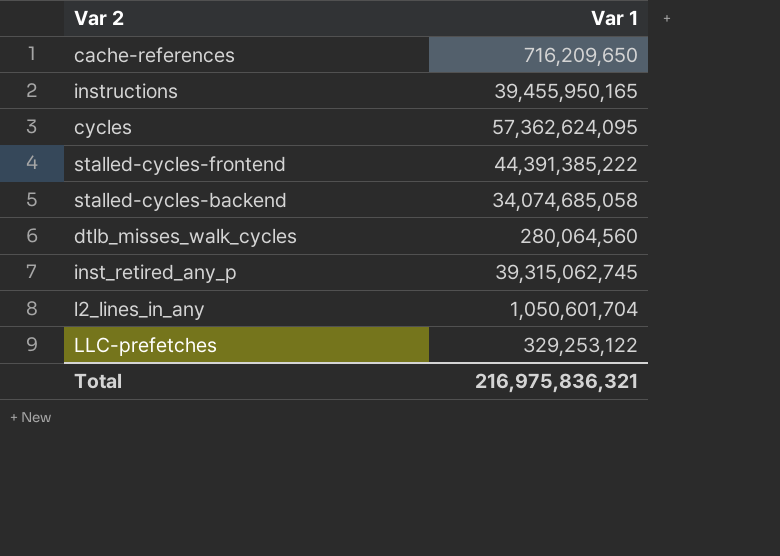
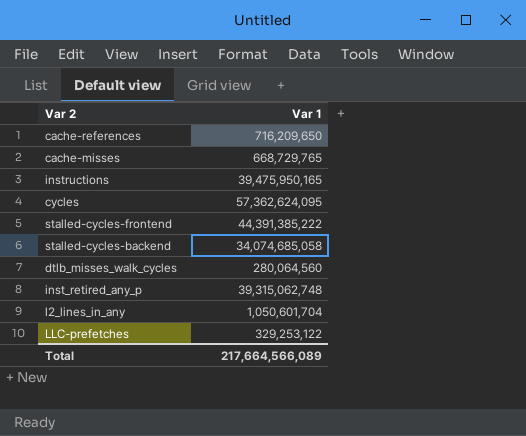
row cache-misses: none -> 668,729,765
instructions | Var 1: 39,455,950,165 -> 39,475,950,165
inst_retired_any_p | Var 1: 39,315,062,745 -> 39,315,062,748
Total | Var 1: 216,975,836,321 -> 217,664,566,089

